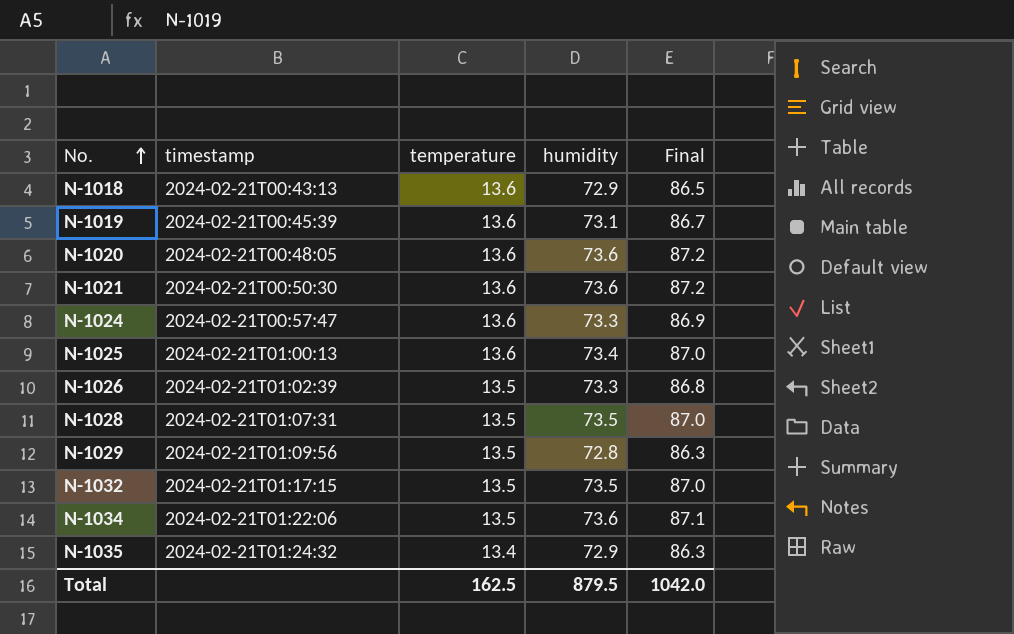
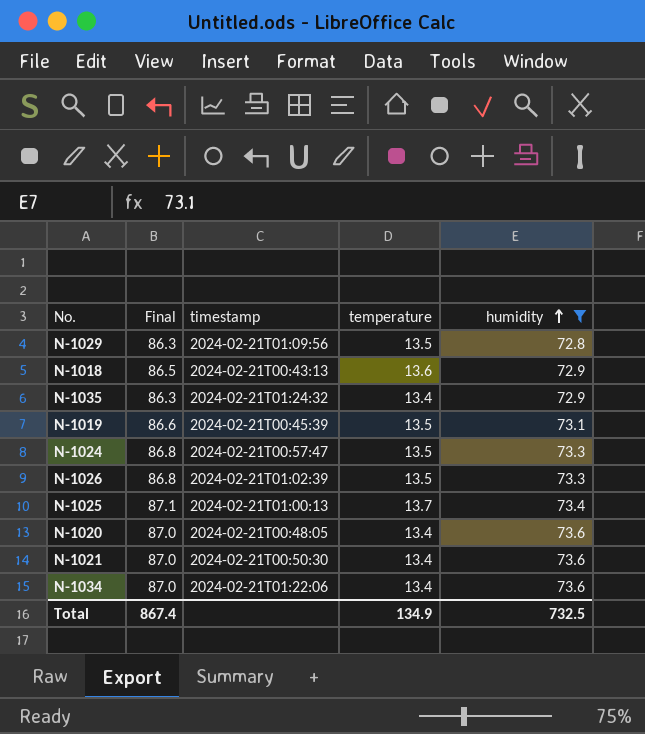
filter: none -> humidity != 73.5
row order: No. ascending -> humidity ascending
column Final | position: 5 -> 2
N-1019 | Final: 86.7 -> 86.6
N-1019 | temperature: 13.6 -> 13.5
N-1024 | Final: 86.9 -> 86.8
N-1024 | temperature: 13.6 -> 13.5
N-1025 | Final: 87.0 -> 87.1
N-1025 | temperature: 13.6 -> 13.7
N-1020 | Final: 87.2 -> 87.0
N-1020 | temperature: 13.6 -> 13.4
N-1021 | Final: 87.2 -> 87.0
N-1021 | temperature: 13.6 -> 13.4
N-1034 | Final: 87.1 -> 87.0
N-1034 | temperature: 13.5 -> 13.4
Total | Final: 1042.0 -> 867.4
Total | temperature: 162.5 -> 134.9
Total | humidity: 879.5 -> 732.5

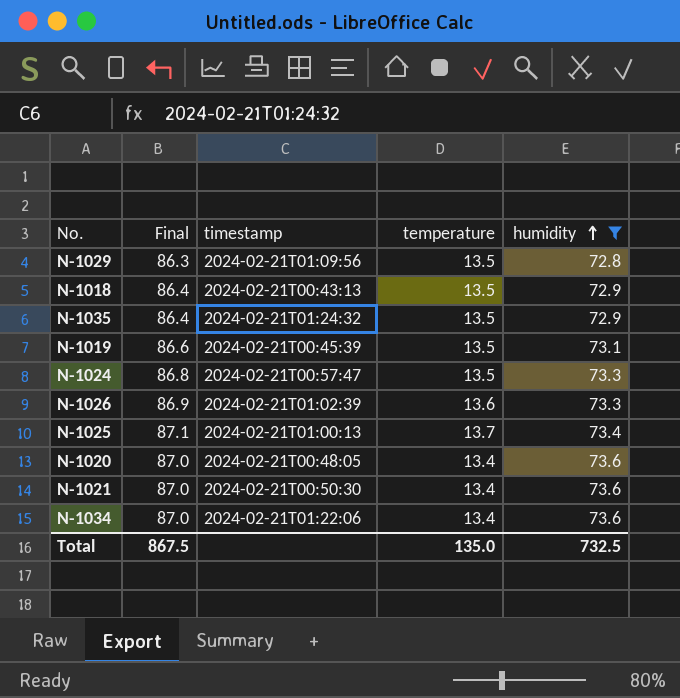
N-1018 | Final: 86.5 -> 86.4
N-1018 | temperature: 13.6 -> 13.5
N-1035 | Final: 86.3 -> 86.4
N-1035 | temperature: 13.4 -> 13.5
N-1026 | Final: 86.8 -> 86.9
N-1026 | temperature: 13.5 -> 13.6
Total | Final: 867.4 -> 867.5
Total | temperature: 134.9 -> 135.0

